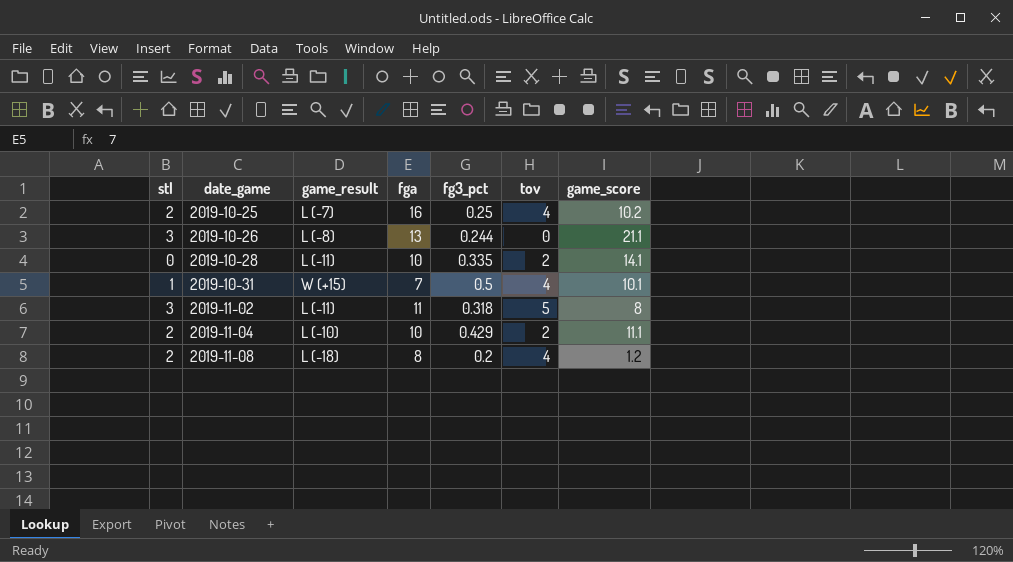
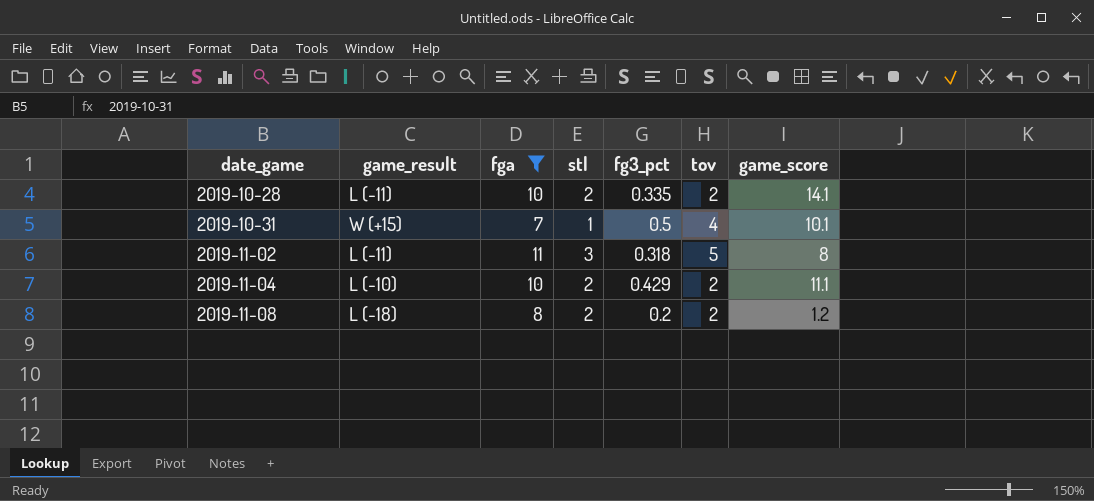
filter: none -> fga <= 11
column stl | position: 1 -> 4
2019-10-28 | stl: 0 -> 2
2019-11-08 | tov: 4 -> 2

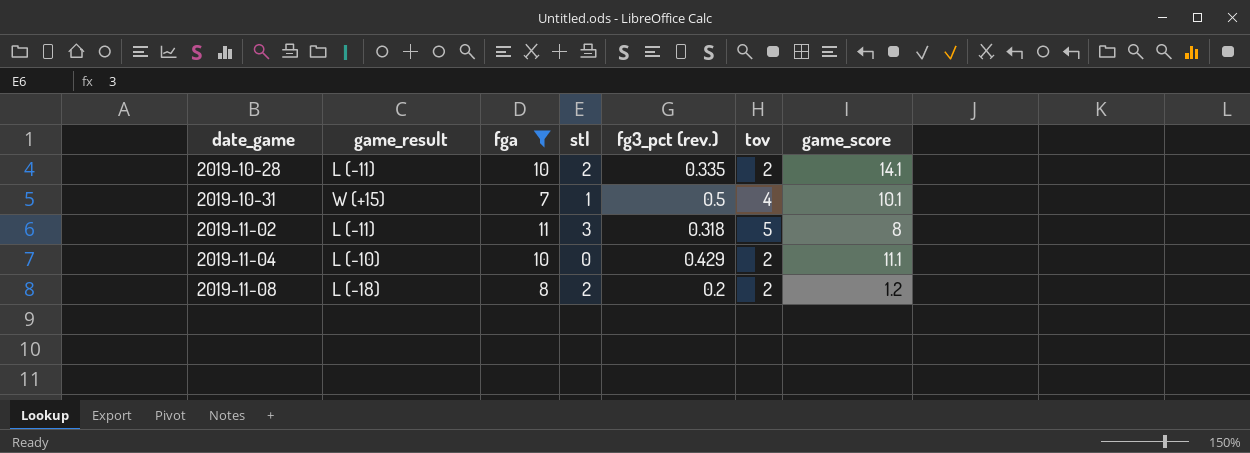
column name: fg3_pct -> fg3_pct (rev.)
2019-11-04 | stl: 2 -> 0

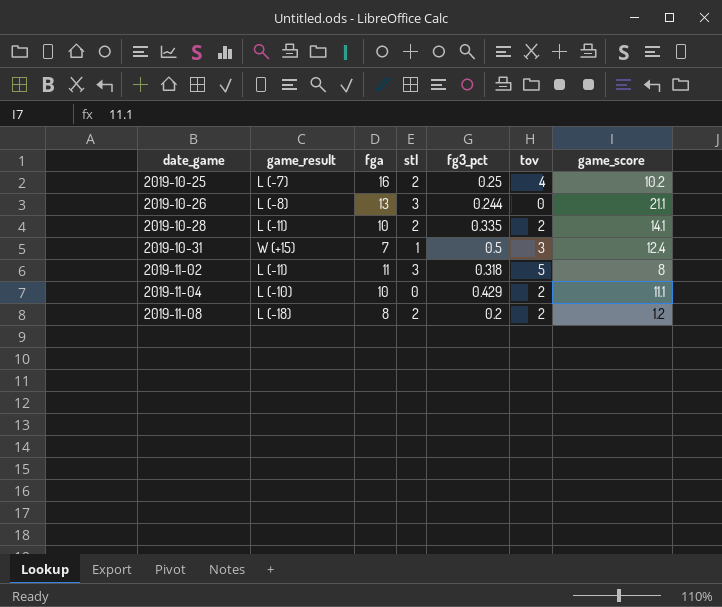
filter: fga <= 11 -> none
column name: fg3_pct (rev.) -> fg3_pct
2019-10-31 | tov: 4 -> 3
2019-10-31 | game_score: 10.1 -> 12.4

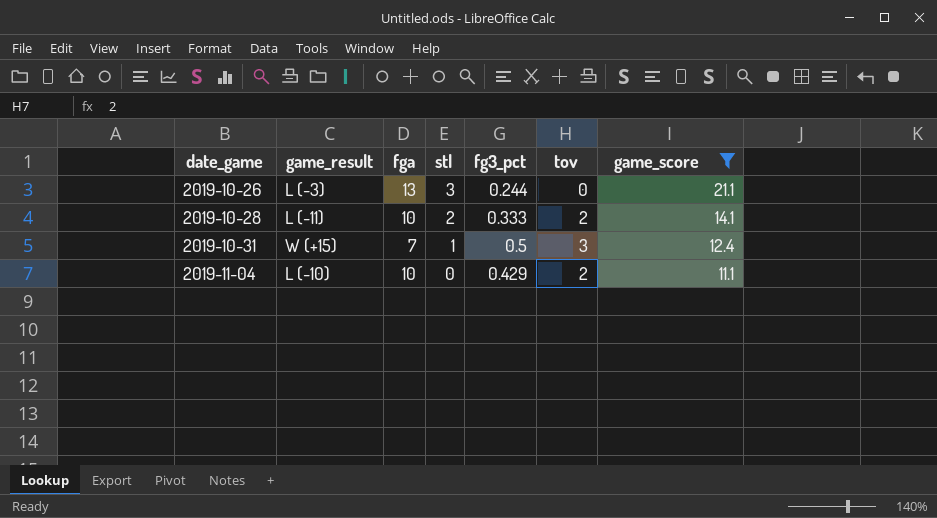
filter: none -> game_score >= 11.1
2019-10-26 | game_result: L (-8) -> L (-3)
2019-10-28 | fg3_pct: 0.335 -> 0.333

